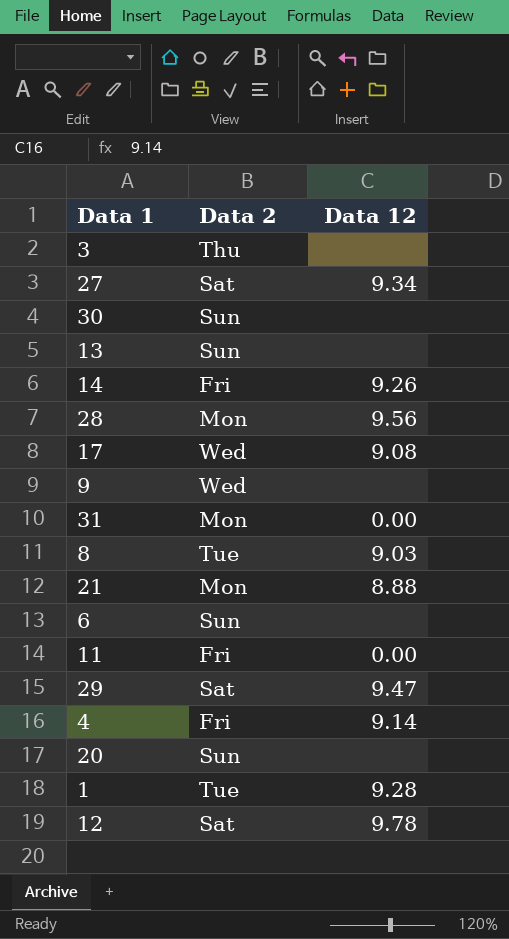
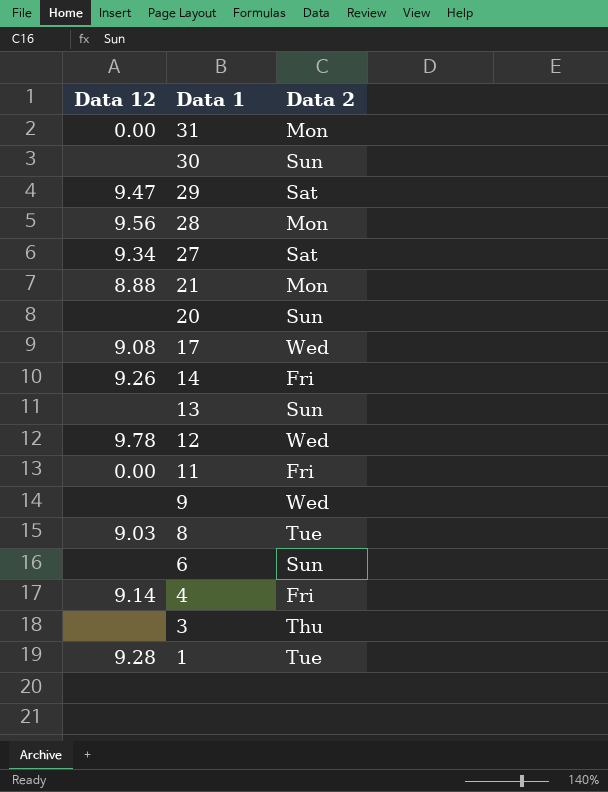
row order: none -> Data 1 descending
column Data 12 | position: 3 -> 1
12 | Data 2: Sat -> Wed

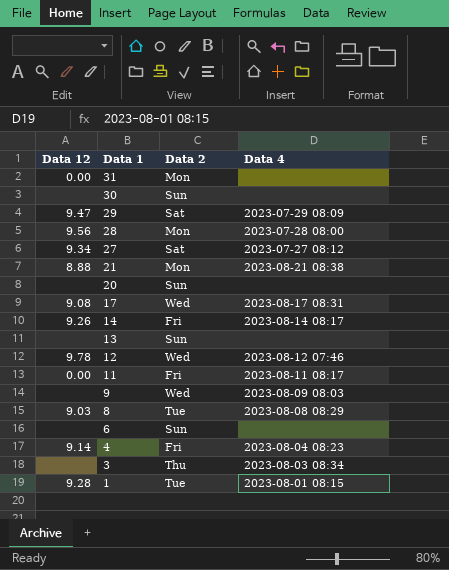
column Data 4 | position: none -> 4

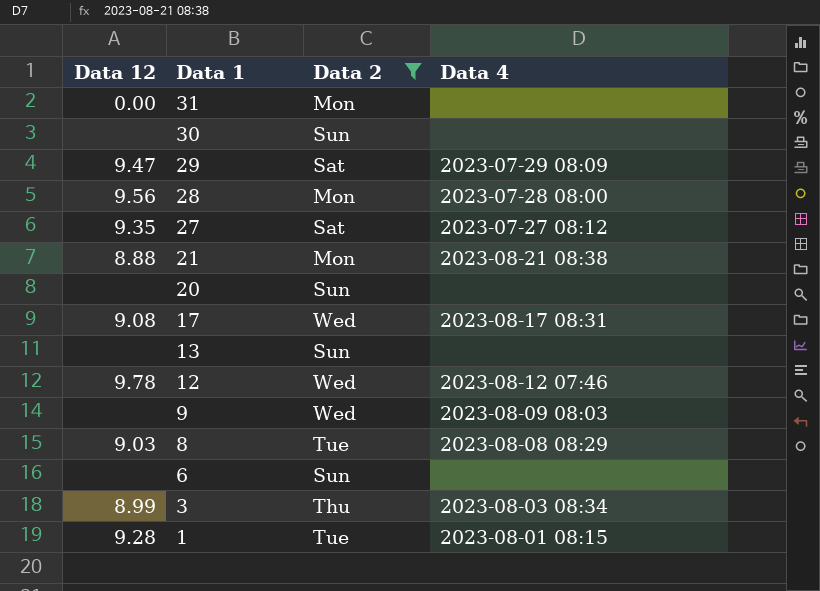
filter: none -> Data 2 != Fri
27 | Data 12: 9.34 -> 9.35
3 | Data 12: none -> 8.99

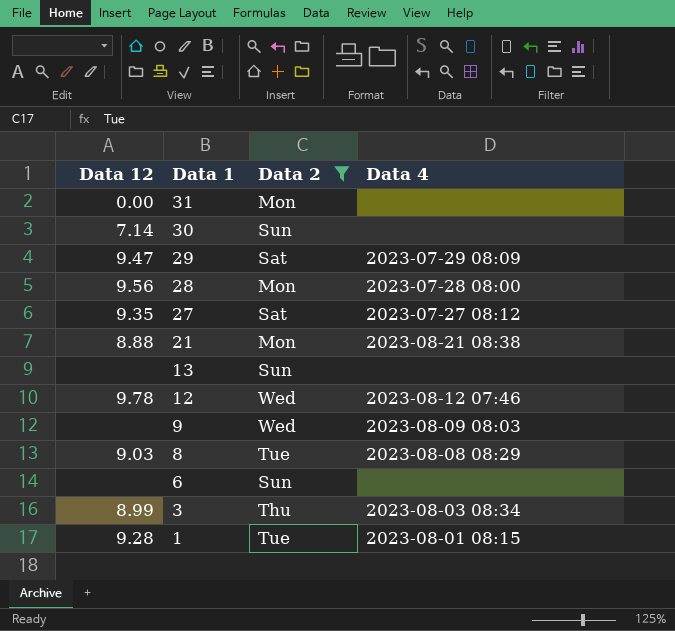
row 20: none | Sun | none -> none
row 17: 9.08 | Wed | 2023-08-17 08:31 -> none
30 | Data 12: none -> 7.14

